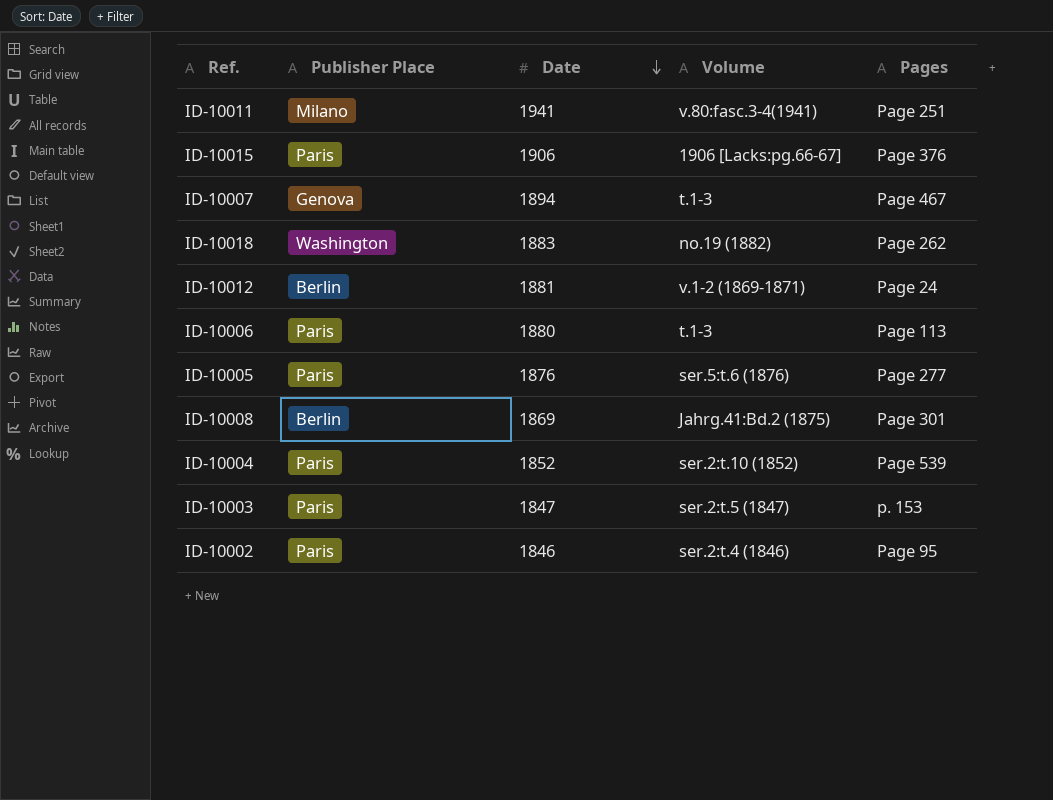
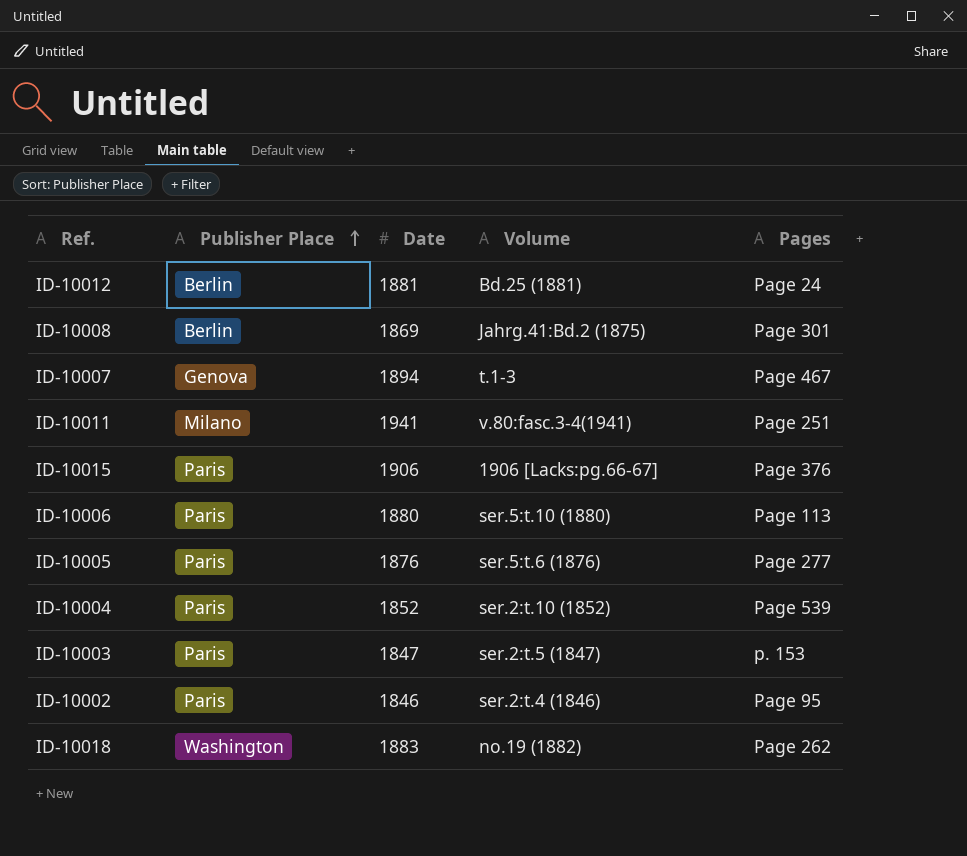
row order: Date descending -> Publisher Place ascending
ID-10012 | Volume: v.1-2 (1869-1871) -> Bd.25 (1881)
ID-10006 | Volume: t.1-3 -> ser.5:t.10 (1880)

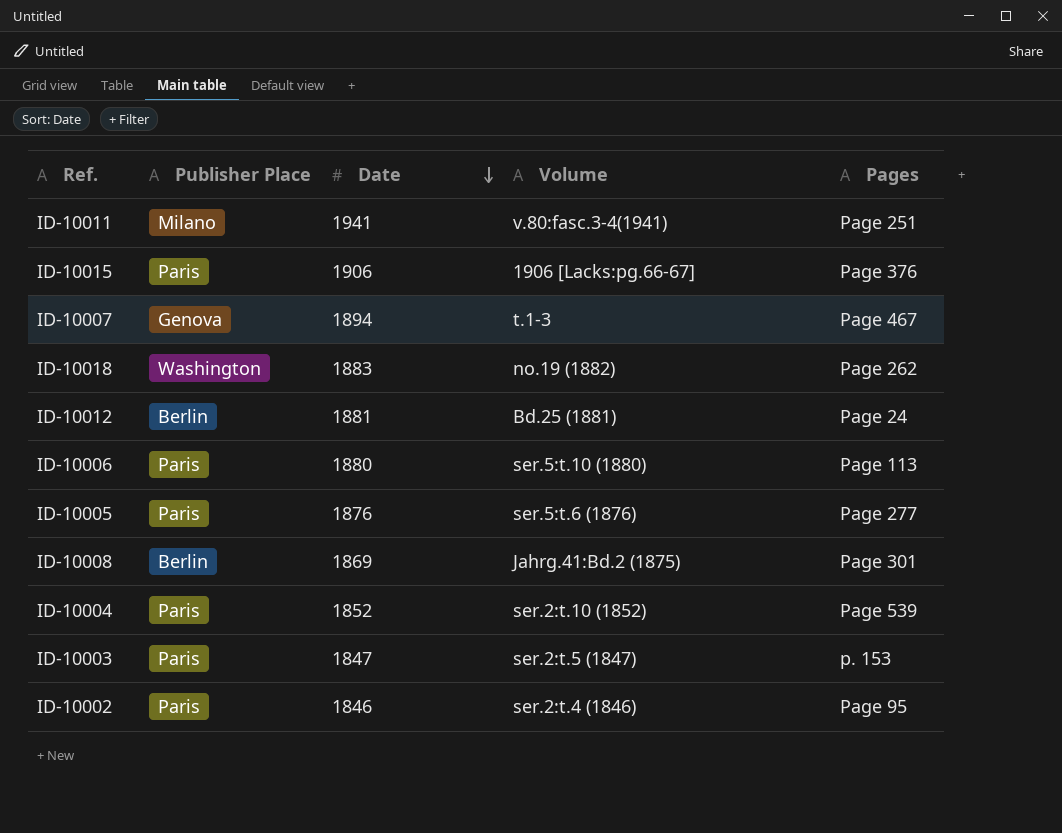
row order: Publisher Place ascending -> Date descending

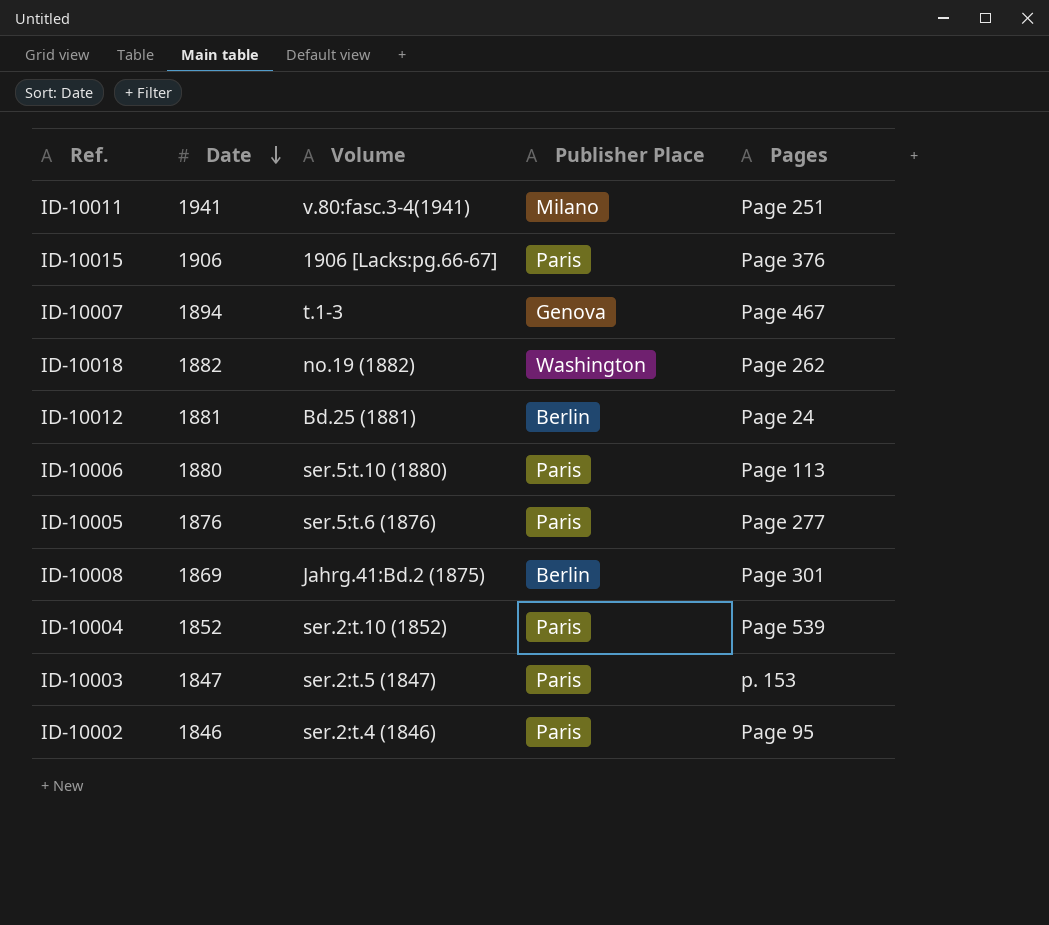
column Publisher Place | position: 2 -> 4
ID-10018 | Date: 1883 -> 1882

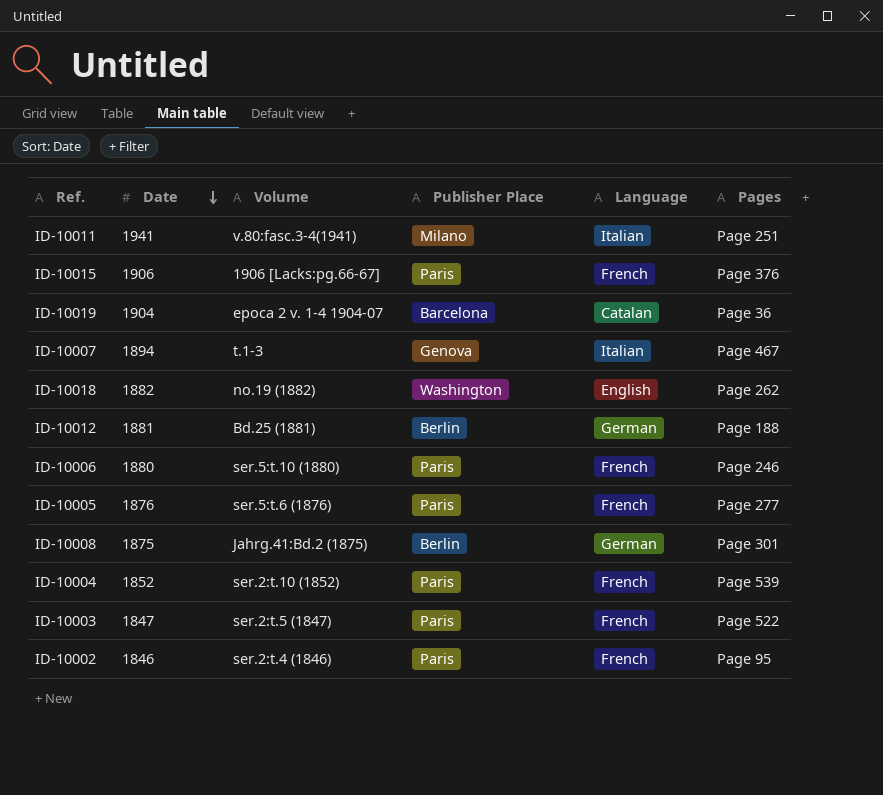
column Language | position: none -> 5
row ID-10019: none -> 1904 | epoca 2 v. 1-4 1904-07 | Barcelona | Catalan | Page 36
ID-10012 | Pages: Page 24 -> Page 188
ID-10006 | Pages: Page 113 -> Page 246
ID-10008 | Date: 1869 -> 1875
ID-10003 | Pages: p. 153 -> Page 522

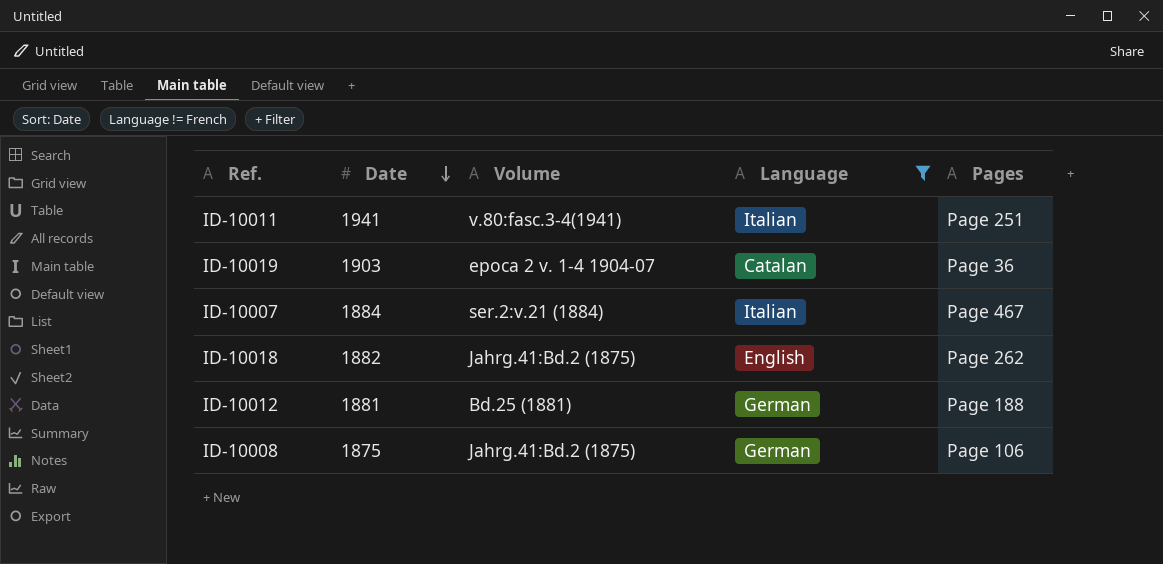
filter: none -> Language != French
column Publisher Place | position: 4 -> none
ID-10019 | Date: 1904 -> 1903
ID-10007 | Date: 1894 -> 1884
ID-10007 | Volume: t.1-3 -> ser.2:v.21 (1884)
ID-10018 | Volume: no.19 (1882) -> Jahrg.41:Bd.2 (1875)
ID-10008 | Pages: Page 301 -> Page 106

